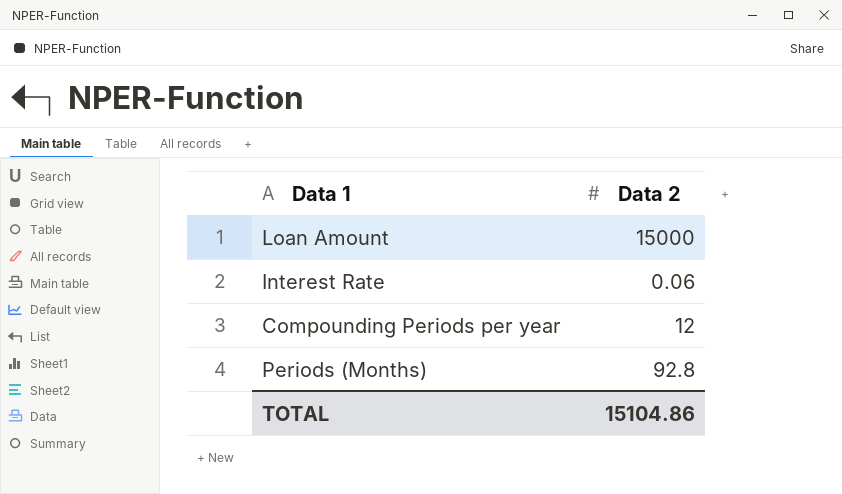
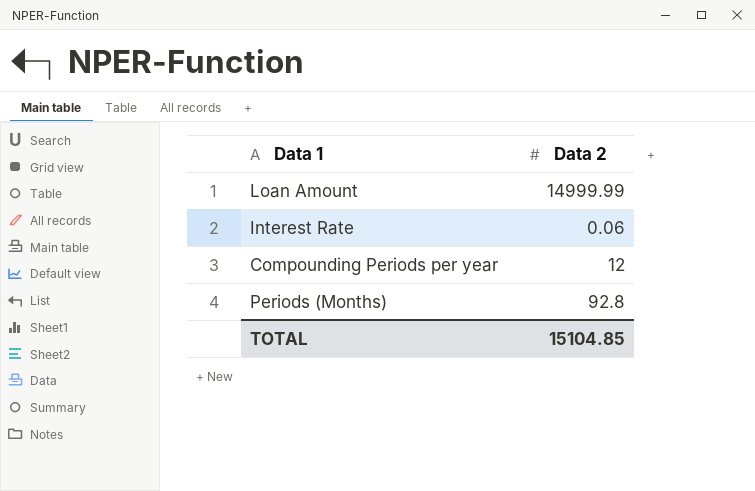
Loan Amount | Data 2: 15000 -> 14999.99
TOTAL | Data 2: 15104.86 -> 15104.85

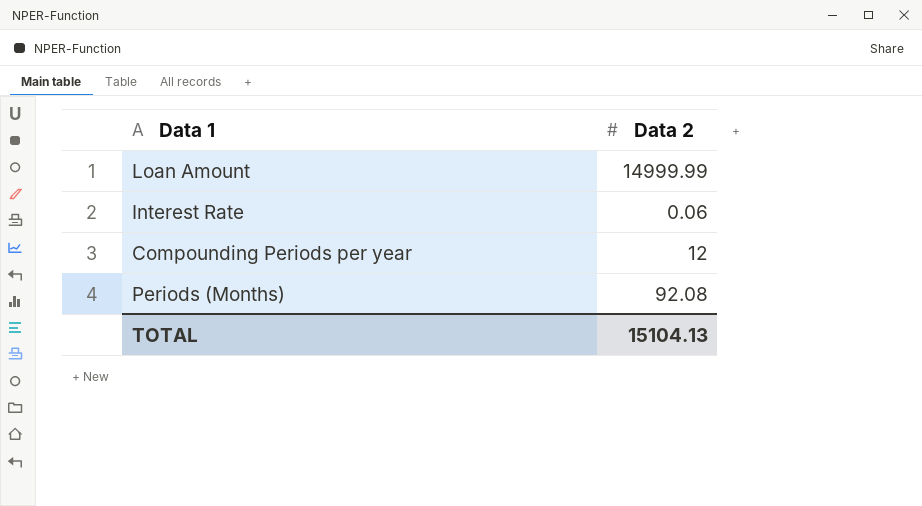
Periods (Months) | Data 2: 92.8 -> 92.08
TOTAL | Data 2: 15104.85 -> 15104.13

